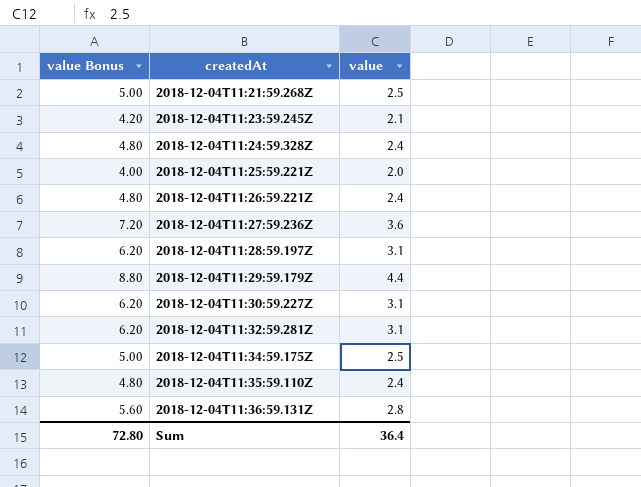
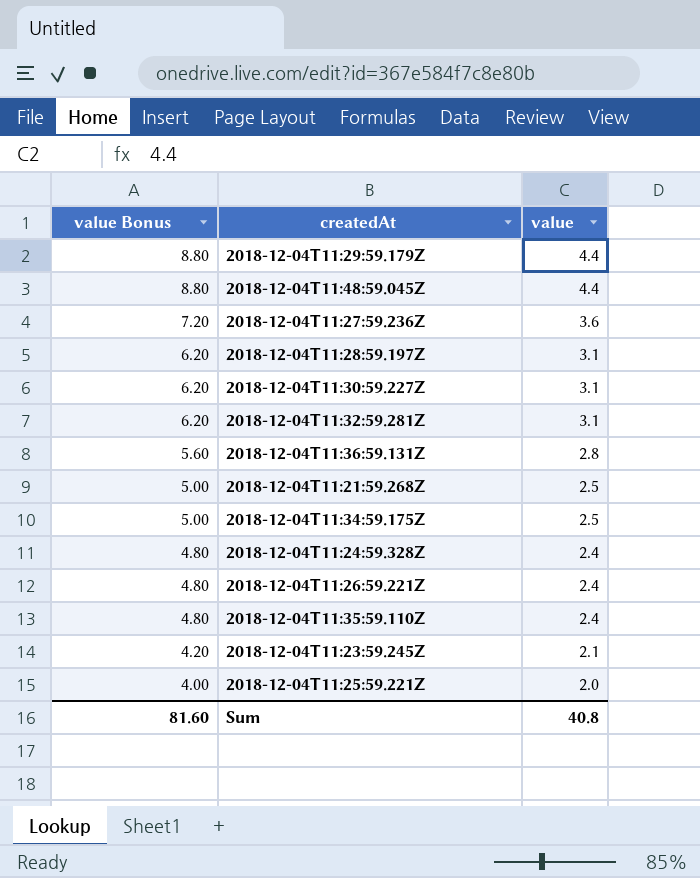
row order: createdAt ascending -> value Bonus descending
row 2018-12-04T11:48:59.045Z: none -> 8.80 | 4.4
Sum | value Bonus: 72.80 -> 81.60
Sum | value: 36.4 -> 40.8

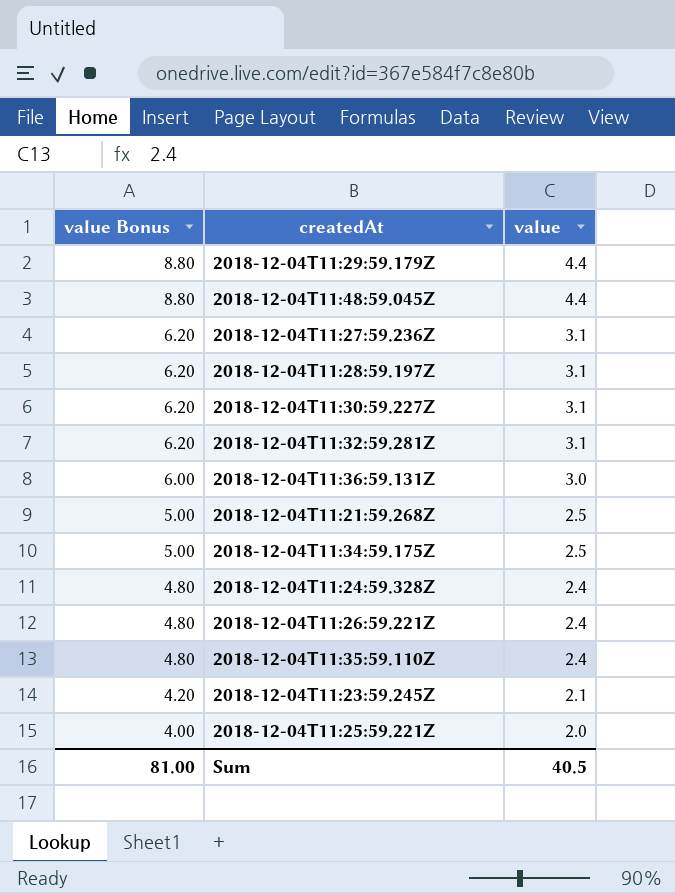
2018-12-04T11:27:59.236Z | value Bonus: 7.20 -> 6.20
2018-12-04T11:27:59.236Z | value: 3.6 -> 3.1
2018-12-04T11:36:59.131Z | value Bonus: 5.60 -> 6.00
2018-12-04T11:36:59.131Z | value: 2.8 -> 3.0
Sum | value Bonus: 81.60 -> 81.00
Sum | value: 40.8 -> 40.5

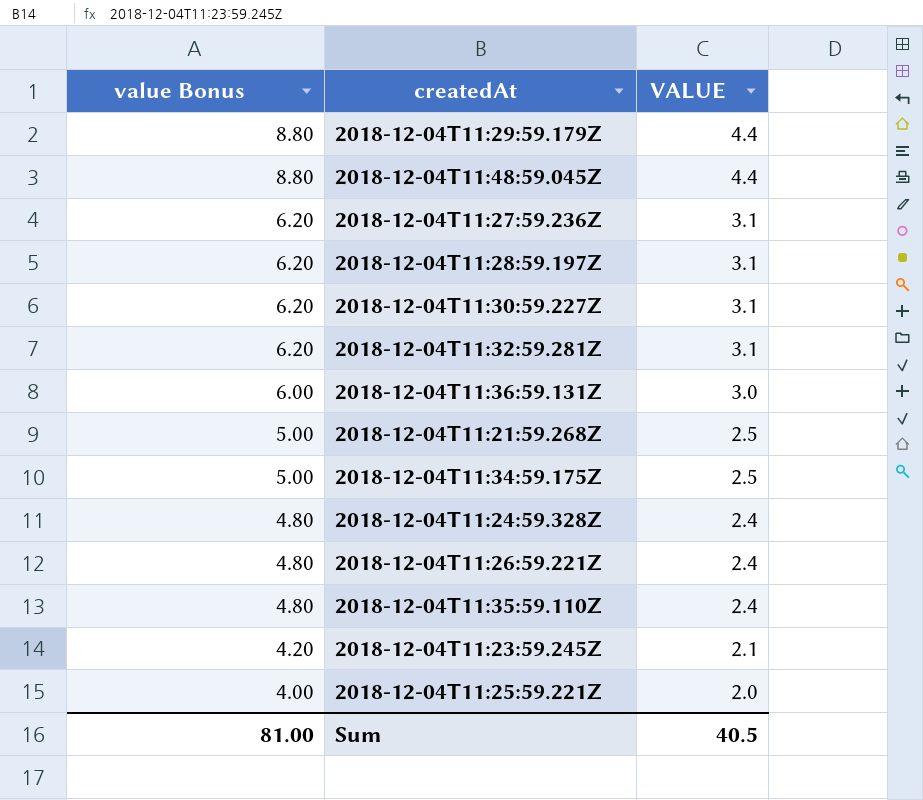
column name: value -> VALUE

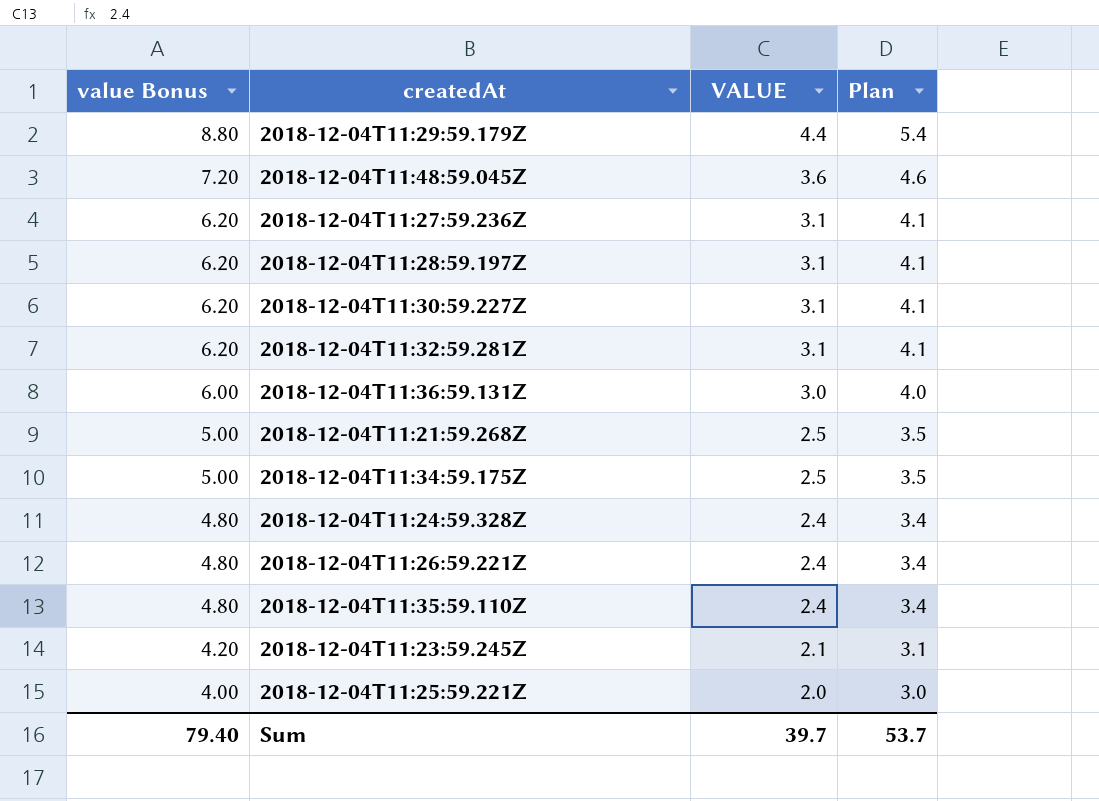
column Plan | formula: none -> [VALUE] + 1
2018-12-04T11:48:59.045Z | value Bonus: 8.80 -> 7.20
2018-12-04T11:48:59.045Z | VALUE: 4.4 -> 3.6
Sum | value Bonus: 81.00 -> 79.40
Sum | VALUE: 40.5 -> 39.7

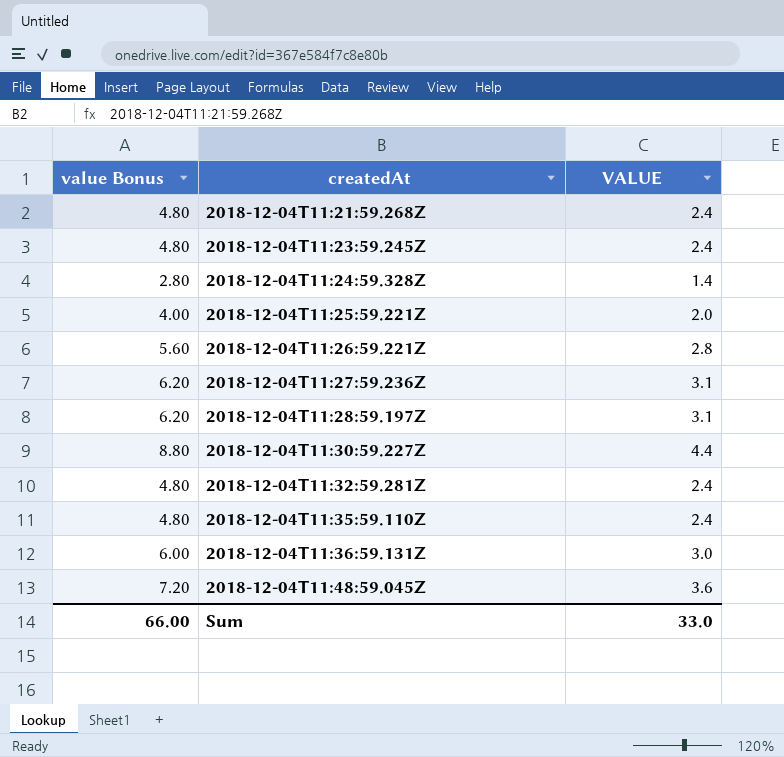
row order: value Bonus descending -> createdAt ascending
column Plan | formula: [VALUE] + 1 -> none
row 2018-12-04T11:29:59.179Z: 8.80 | 4.4 | 5.4 -> none
row 2018-12-04T11:34:59.175Z: 5.00 | 2.5 | 3.5 -> none
2018-12-04T11:21:59.268Z | value Bonus: 5.00 -> 4.80
2018-12-04T11:21:59.268Z | VALUE: 2.5 -> 2.4
2018-12-04T11:23:59.245Z | value Bonus: 4.20 -> 4.80
2018-12-04T11:23:59.245Z | VALUE: 2.1 -> 2.4
2018-12-04T11:24:59.328Z | value Bonus: 4.80 -> 2.80
2018-12-04T11:24:59.328Z | VALUE: 2.4 -> 1.4
2018-12-04T11:26:59.221Z | value Bonus: 4.80 -> 5.60
2018-12-04T11:26:59.221Z | VALUE: 2.4 -> 2.8
2018-12-04T11:30:59.227Z | value Bonus: 6.20 -> 8.80
2018-12-04T11:30:59.227Z | VALUE: 3.1 -> 4.4
2018-12-04T11:32:59.281Z | value Bonus: 6.20 -> 4.80
2018-12-04T11:32:59.281Z | VALUE: 3.1 -> 2.4
Sum | value Bonus: 79.40 -> 66.00
Sum | VALUE: 39.7 -> 33.0

